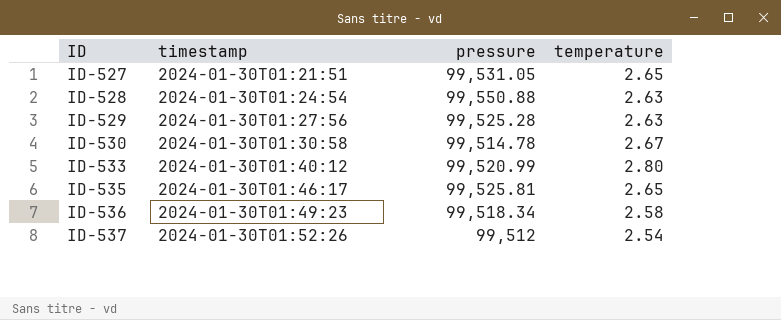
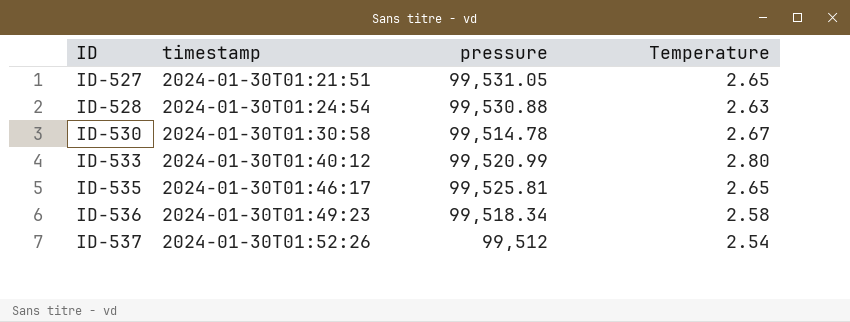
column name: temperature -> Temperature
row ID-529: 2024-01-30T01:27:56 | 99,525.28 | 2.63 -> none
ID-528 | pressure: 99,550.88 -> 99,530.88

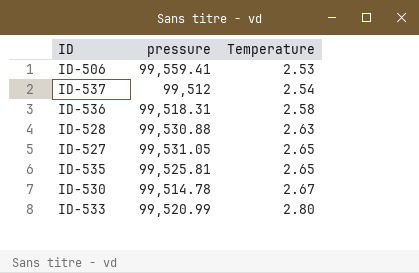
row order: ID ascending -> Temperature ascending
column timestamp | position: 2 -> none
row ID-506: none -> 99,559.41 | 2.53
ID-536 | pressure: 99,518.34 -> 99,518.31

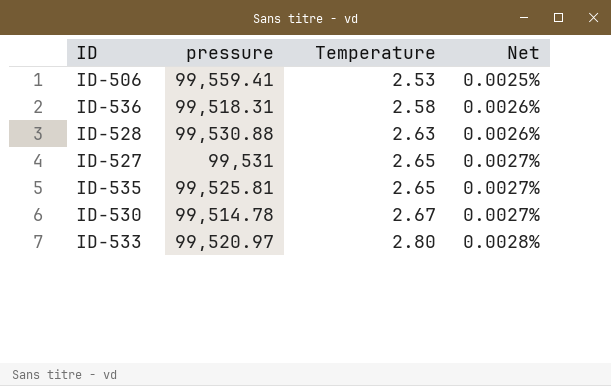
column Net | formula: none -> [Temperature] / [pressure]
row ID-537: 99,512 | 2.54 -> none
ID-527 | pressure: 99,531.05 -> 99,531
ID-533 | pressure: 99,520.99 -> 99,520.97

